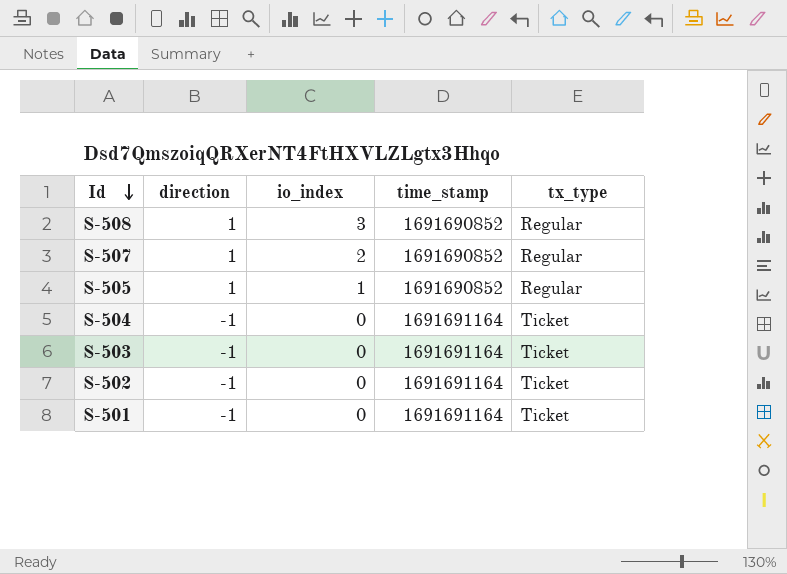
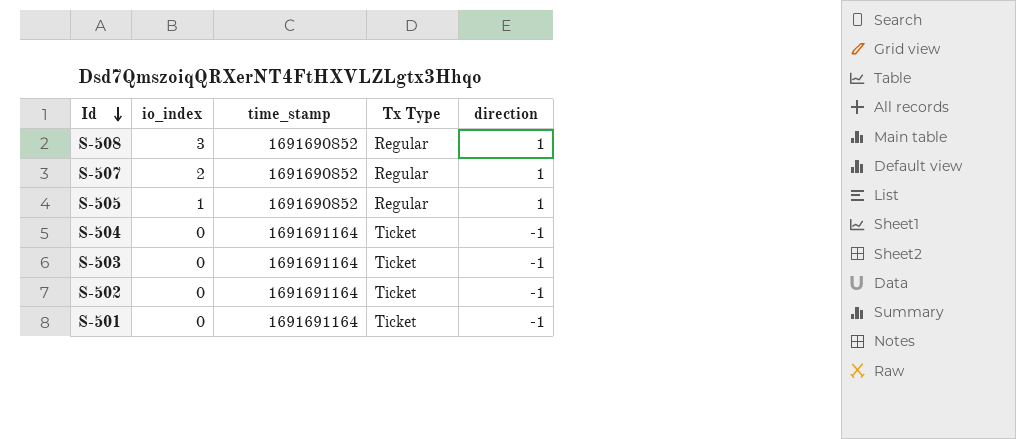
column name: tx_type -> Tx Type
column direction | position: 2 -> 5

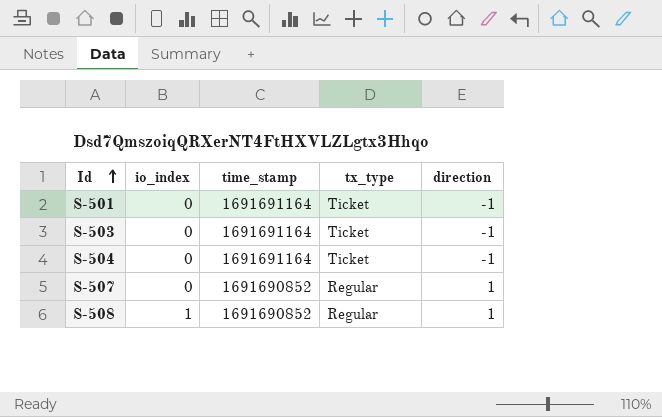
row order: Id descending -> Id ascending
column name: Tx Type -> tx_type
row S-505: 1 | 1691690852 | Regular | 1 -> none
row S-502: 0 | 1691691164 | Ticket | -1 -> none
S-507 | io_index: 2 -> 0
S-508 | io_index: 3 -> 1

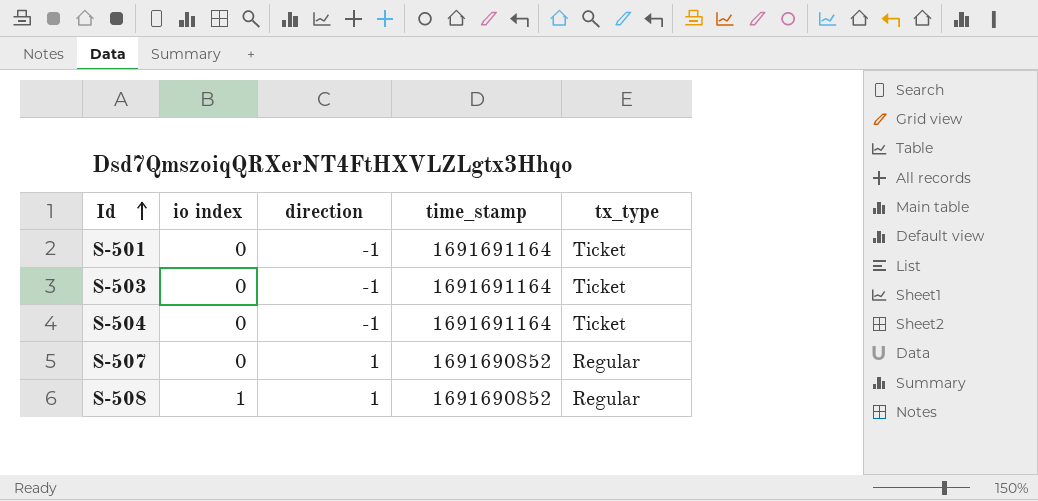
column name: io_index -> io index
column direction | position: 5 -> 3

